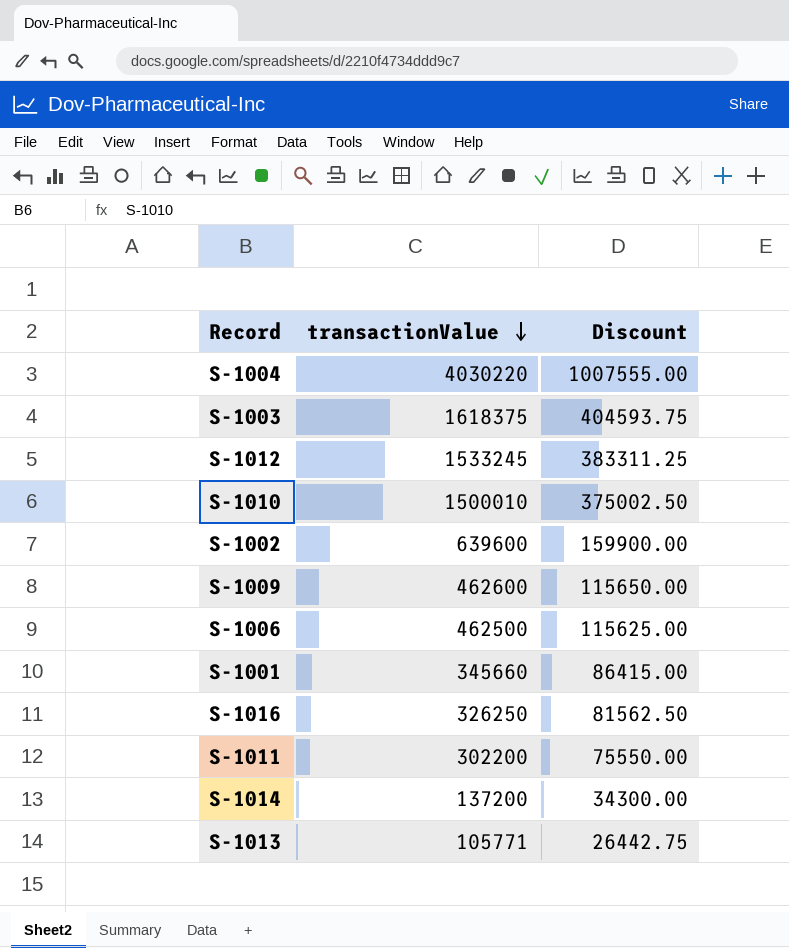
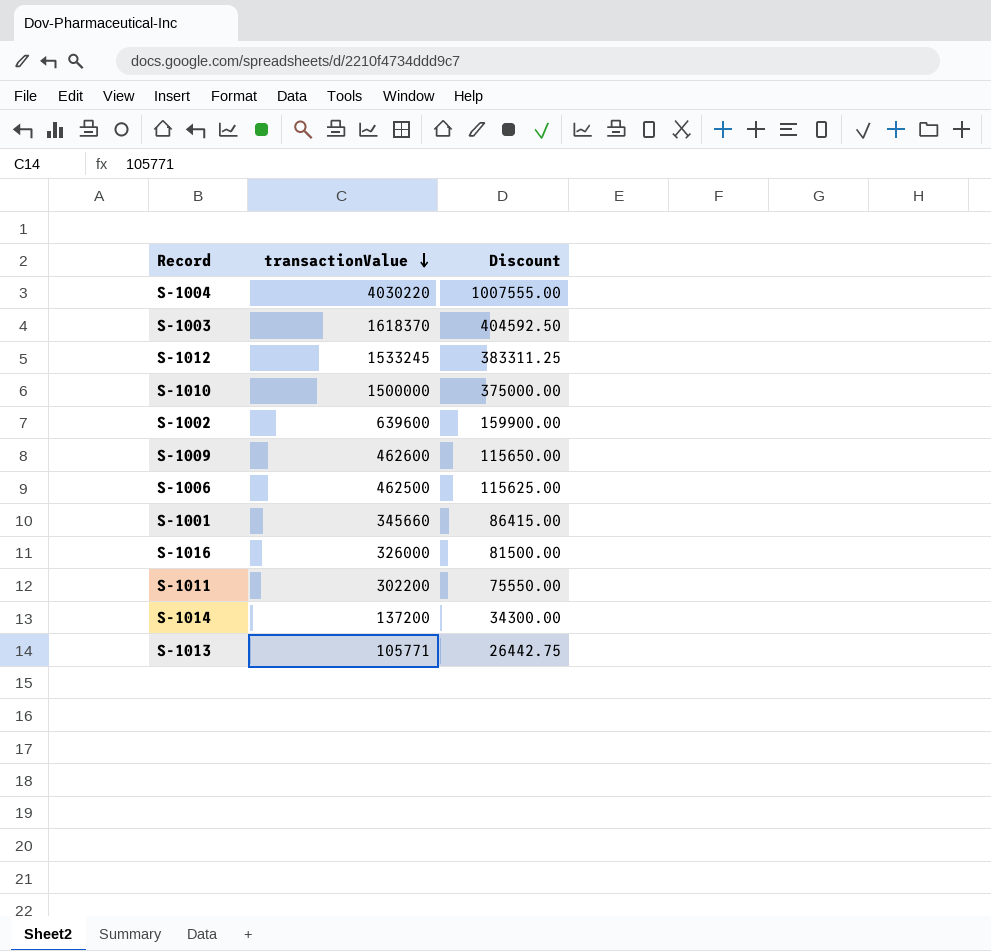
S-1003 | transactionValue: 1618375 -> 1618370
S-1003 | Discount: 404593.75 -> 404592.50
S-1010 | transactionValue: 1500010 -> 1500000
S-1010 | Discount: 375002.50 -> 375000.00
S-1016 | transactionValue: 326250 -> 326000
S-1016 | Discount: 81562.50 -> 81500.00

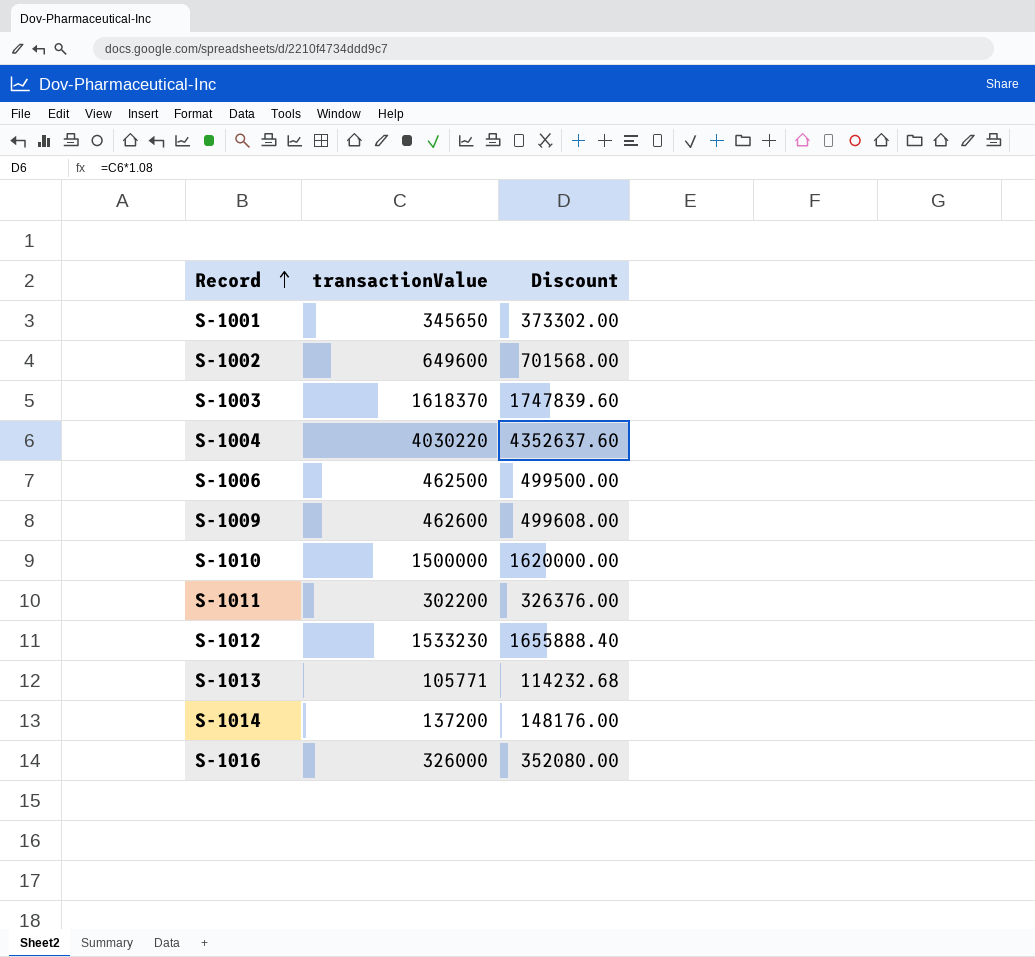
row order: transactionValue descending -> Record ascending
column Discount | formula: [transactionValue] * 0.25 -> [transactionValue] * 1.08
S-1001 | transactionValue: 345660 -> 345650
S-1002 | transactionValue: 639600 -> 649600
S-1012 | transactionValue: 1533245 -> 1533230

